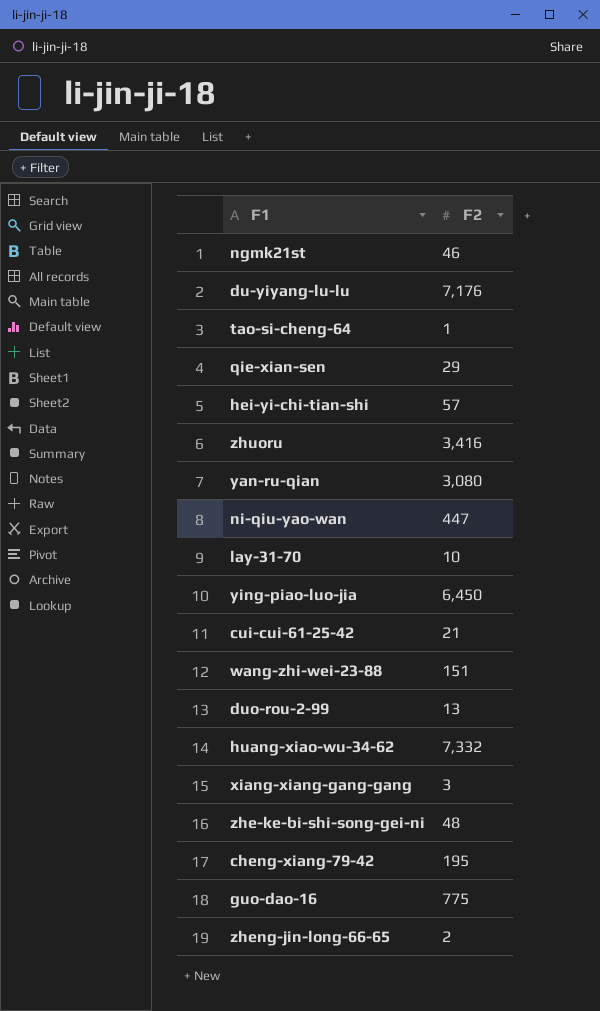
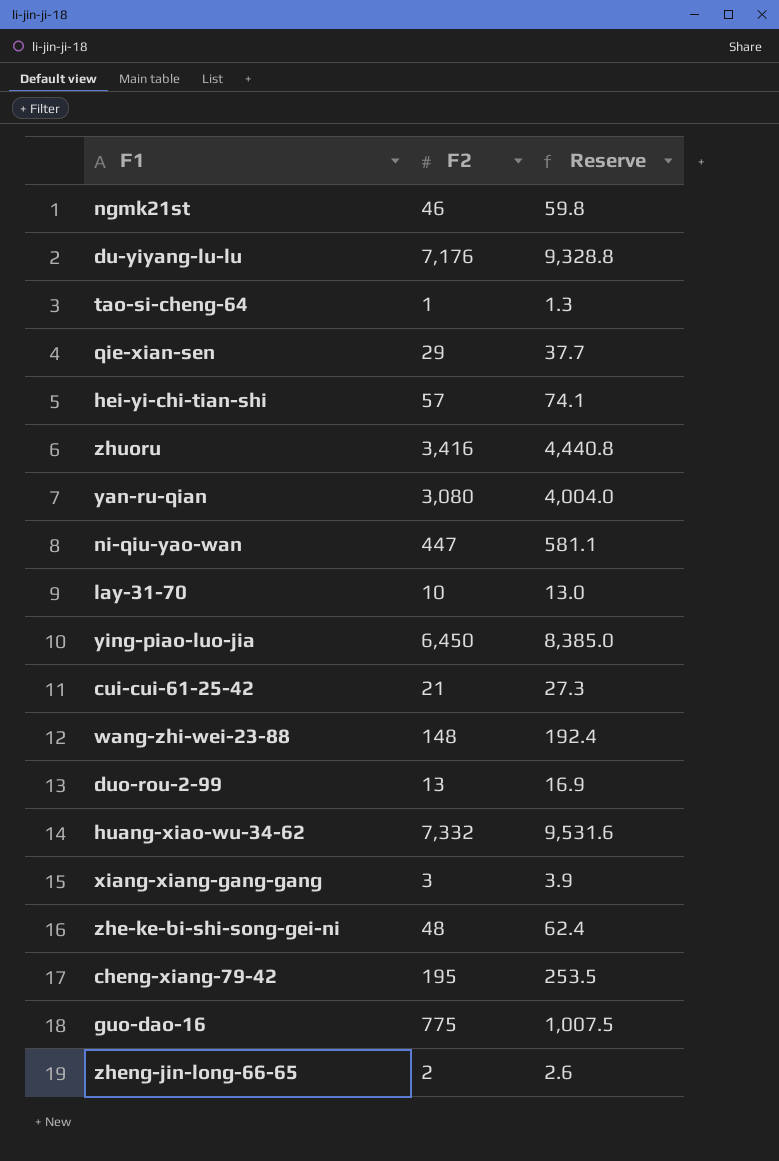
column Reserve | formula: none -> [F2] * 1.3
wang-zhi-wei-23-88 | F2: 151 -> 148

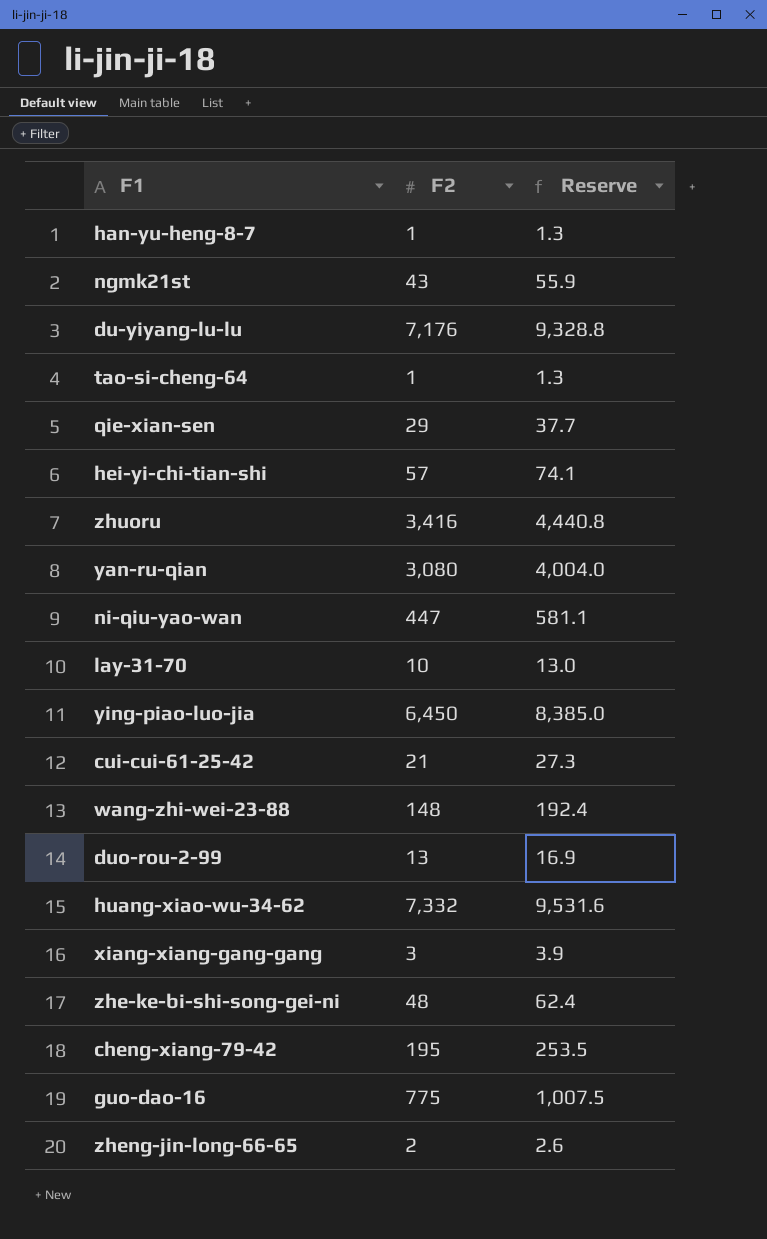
row han-yu-heng-8-7: none -> 1 | 1.3
ngmk21st | F2: 46 -> 43
ngmk21st | Reserve: 59.8 -> 55.9

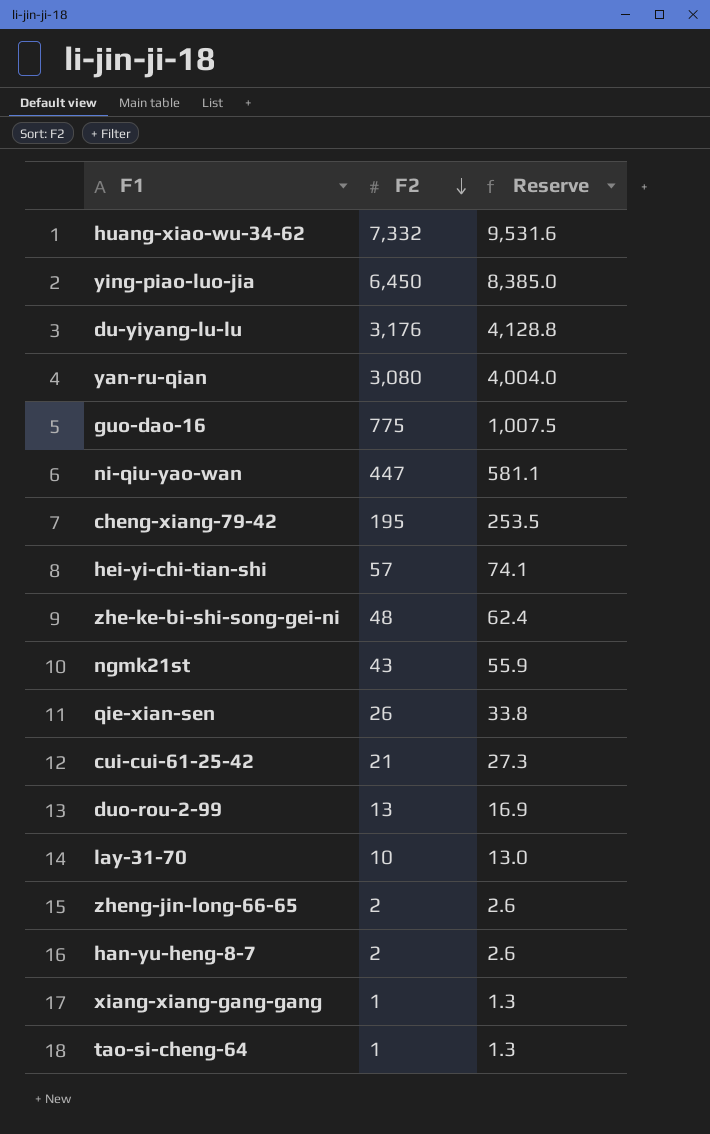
row order: none -> F2 descending
row zhuoru: 3,416 | 4,440.8 -> none
row wang-zhi-wei-23-88: 148 | 192.4 -> none
du-yiyang-lu-lu | F2: 7,176 -> 3,176
du-yiyang-lu-lu | Reserve: 9,328.8 -> 4,128.8
qie-xian-sen | F2: 29 -> 26
qie-xian-sen | Reserve: 37.7 -> 33.8
han-yu-heng-8-7 | F2: 1 -> 2
han-yu-heng-8-7 | Reserve: 1.3 -> 2.6
xiang-xiang-gang-gang | F2: 3 -> 1
xiang-xiang-gang-gang | Reserve: 3.9 -> 1.3

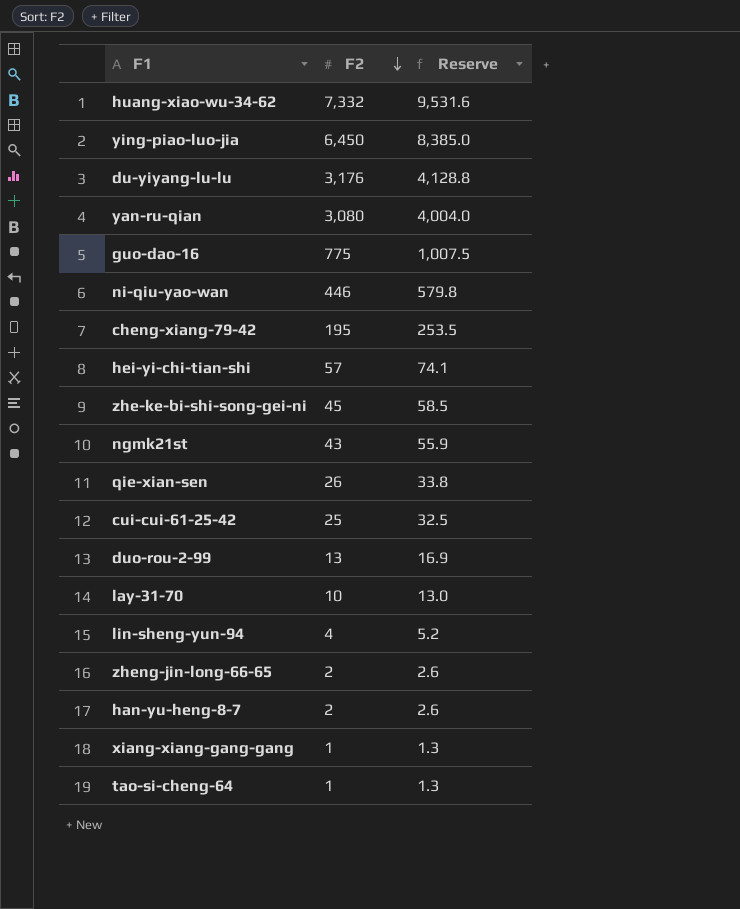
ni-qiu-yao-wan | F2: 447 -> 446
ni-qiu-yao-wan | Reserve: 581.1 -> 579.8
zhe-ke-bi-shi-song-gei-ni | F2: 48 -> 45
zhe-ke-bi-shi-song-gei-ni | Reserve: 62.4 -> 58.5
cui-cui-61-25-42 | F2: 21 -> 25
cui-cui-61-25-42 | Reserve: 27.3 -> 32.5
row lin-sheng-yun-94: none -> 4 | 5.2

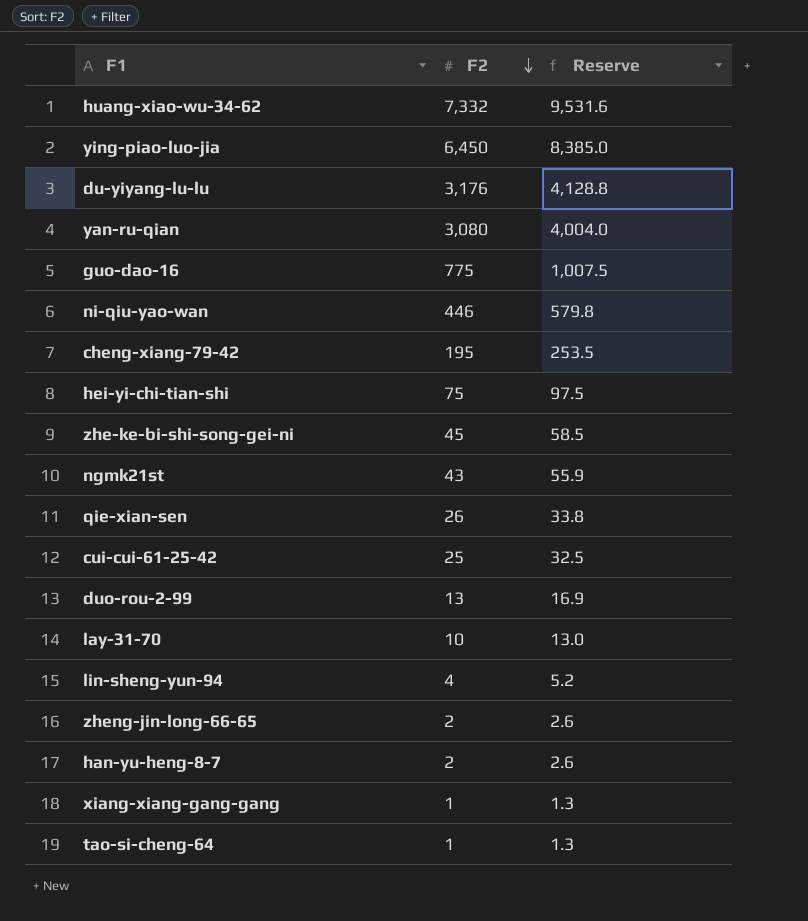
hei-yi-chi-tian-shi | F2: 57 -> 75
hei-yi-chi-tian-shi | Reserve: 74.1 -> 97.5

